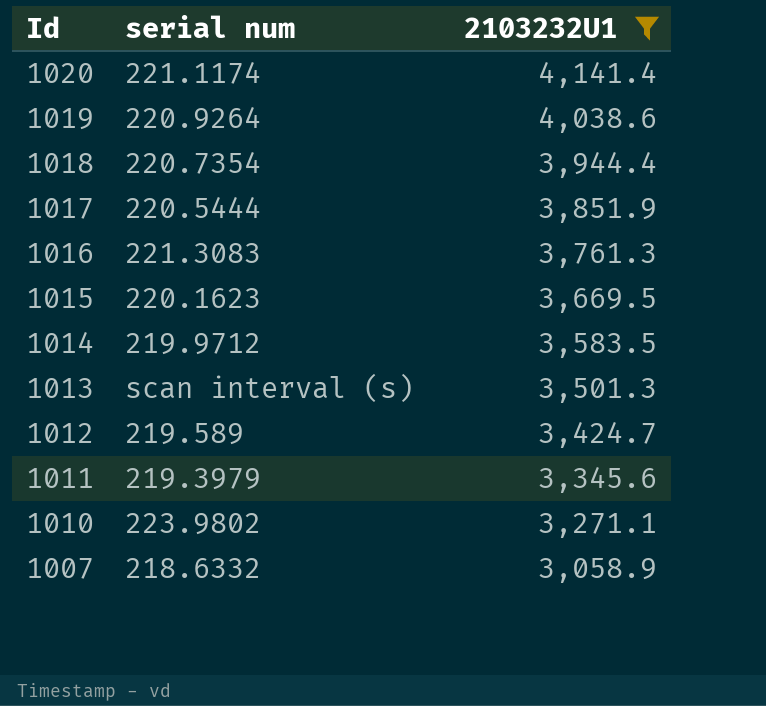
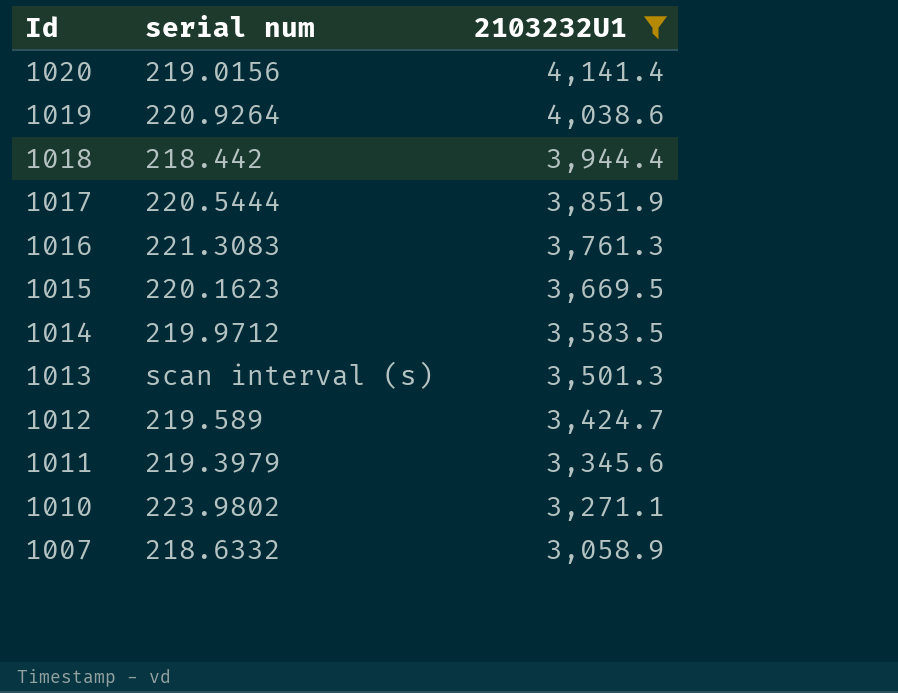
1020 | serial num: 221.1174 -> 219.0156
1018 | serial num: 220.7354 -> 218.442

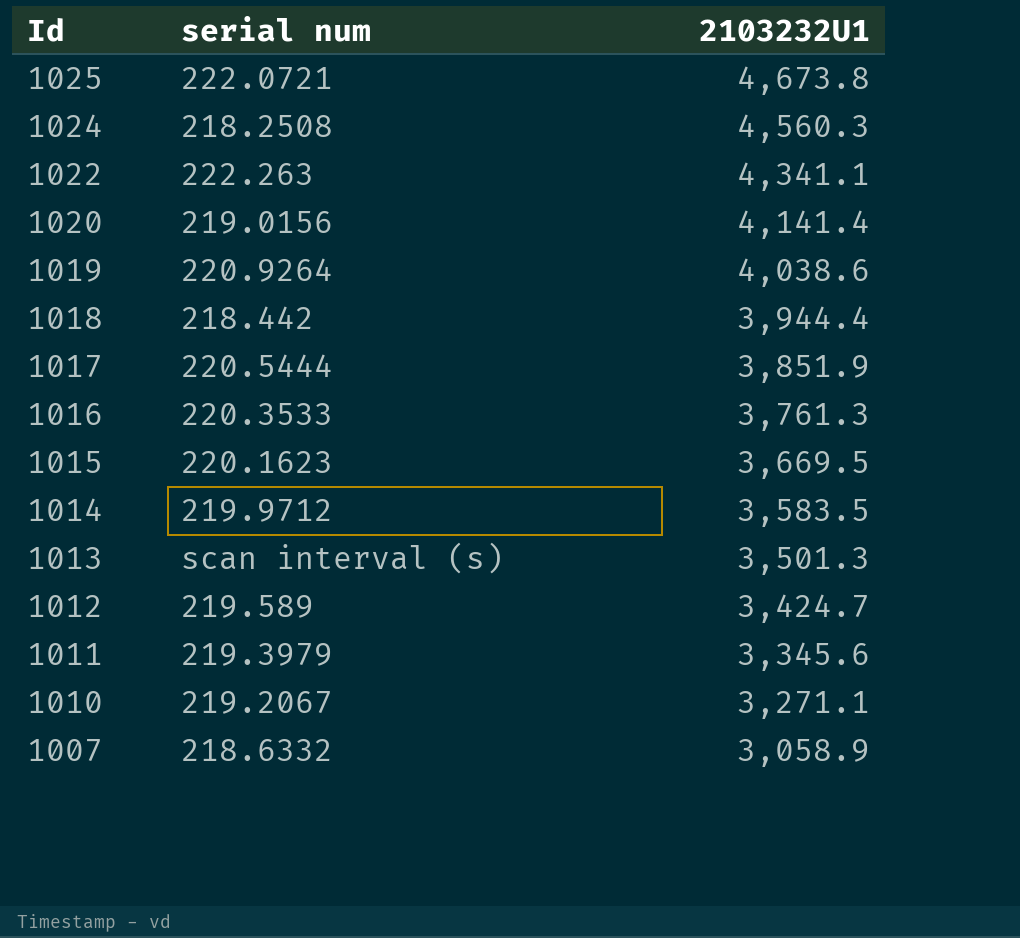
filter: 2103232U1 <= 4,141.4 -> none
1016 | serial num: 221.3083 -> 220.3533
1010 | serial num: 223.9802 -> 219.2067

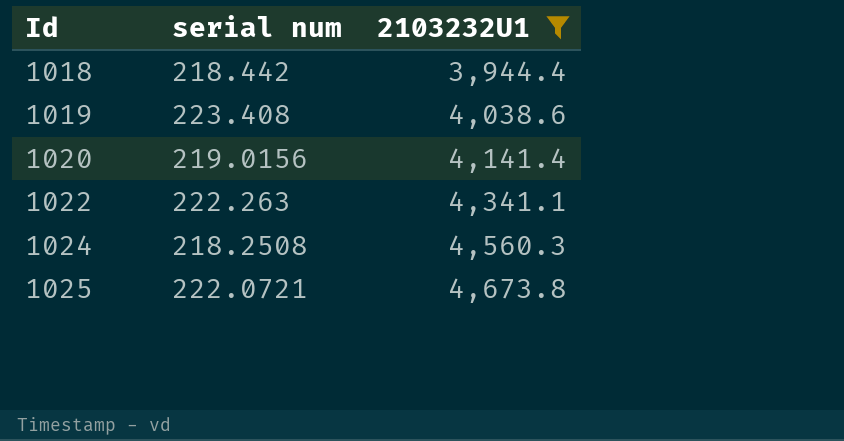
filter: none -> 2103232U1 >= 3,944.4
row order: Id descending -> Id ascending
1019 | serial num: 220.9264 -> 223.408

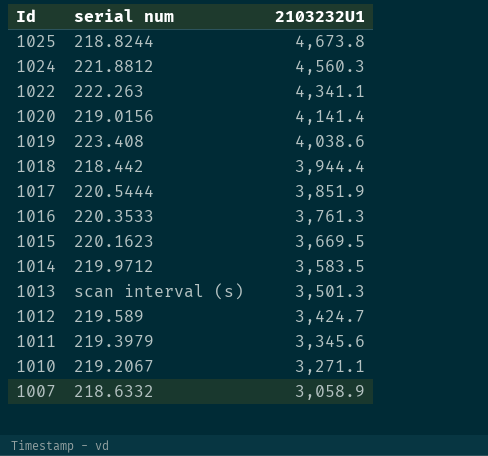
filter: 2103232U1 >= 3,944.4 -> none
row order: Id ascending -> Id descending
1025 | serial num: 222.0721 -> 218.8244
1024 | serial num: 218.2508 -> 221.8812

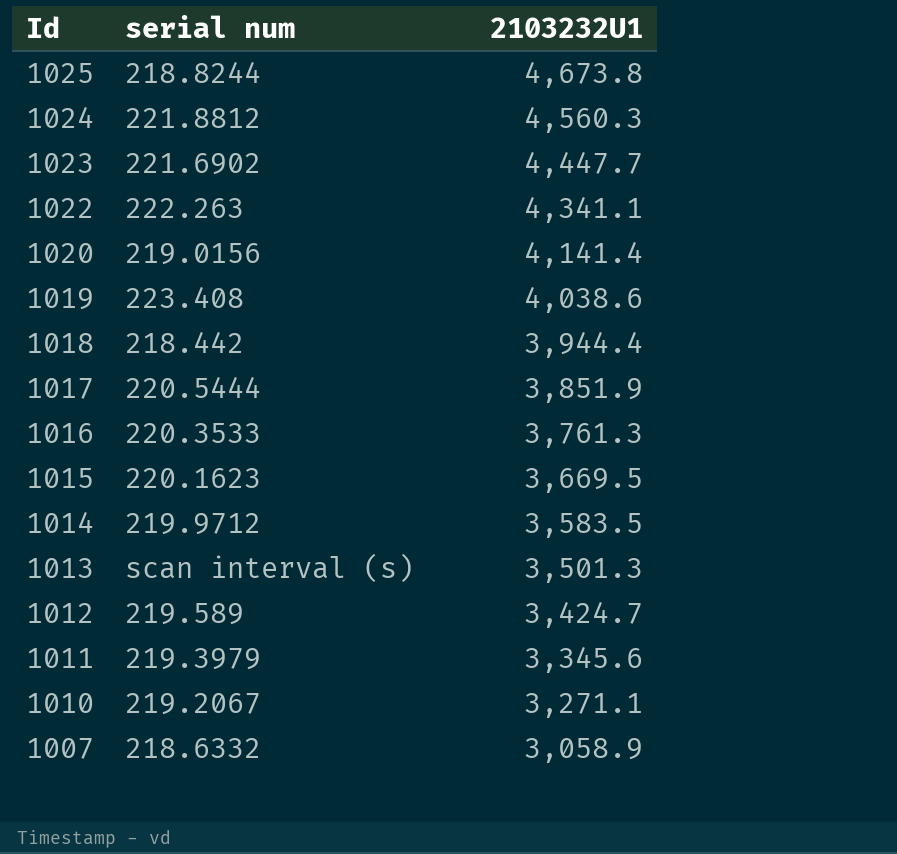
row 1023: none -> 221.6902 | 4,447.7

